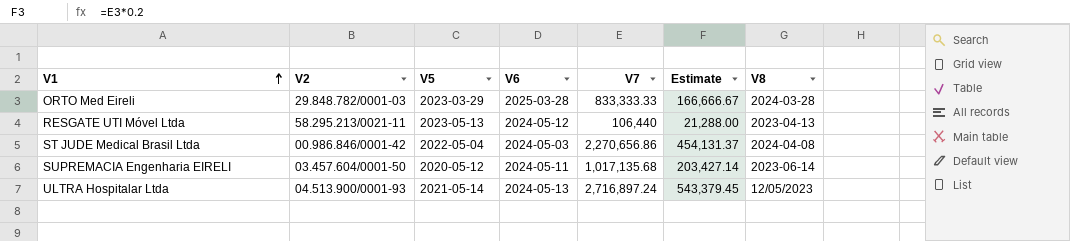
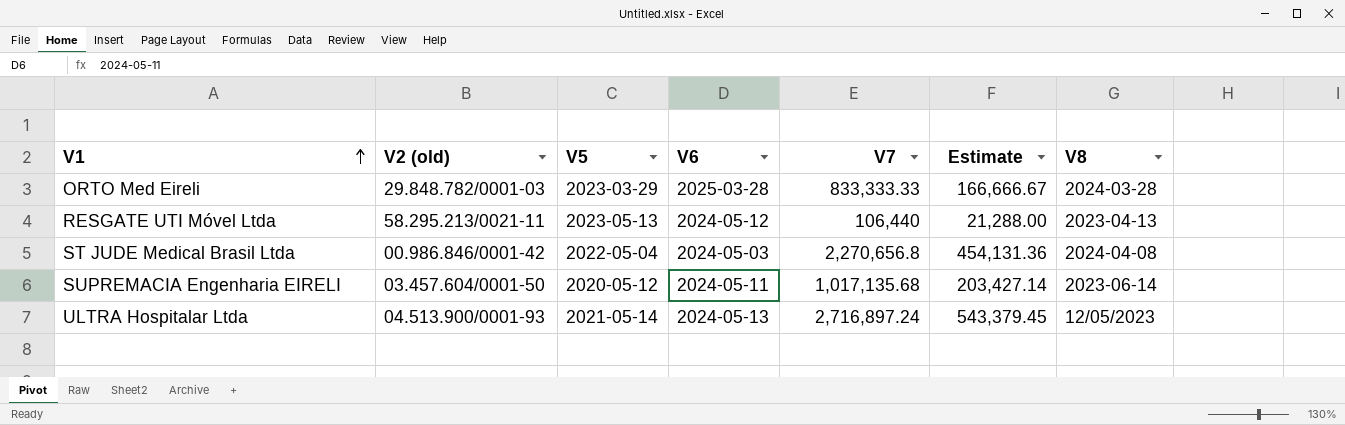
column name: V2 -> V2 (old)
ST JUDE Medical Brasil Ltda | V7: 2,270,656.86 -> 2,270,656.8
ST JUDE Medical Brasil Ltda | Estimate: 454,131.37 -> 454,131.36

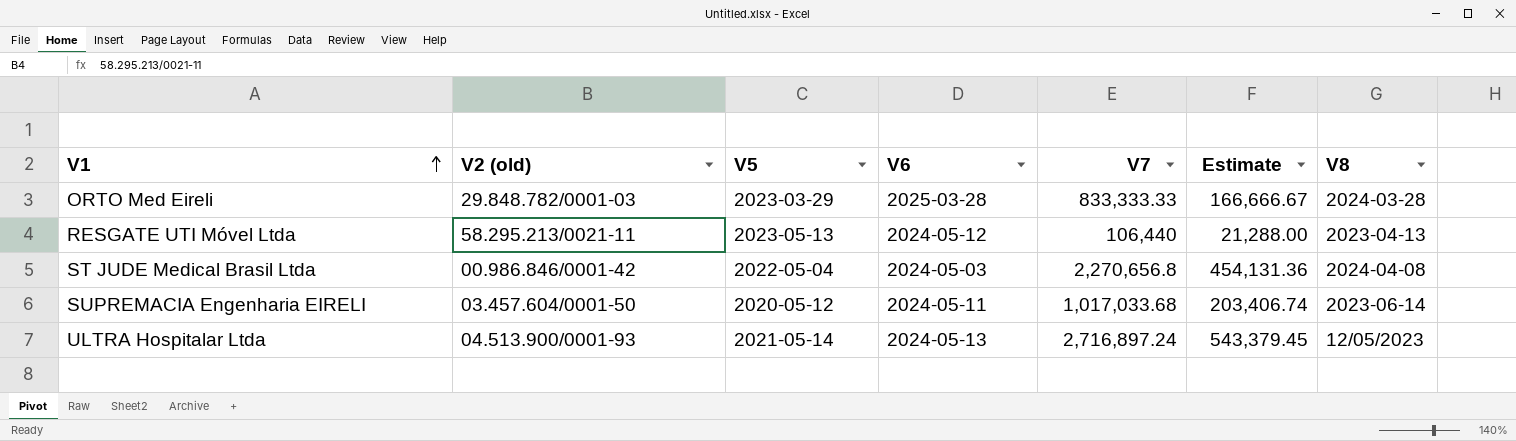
SUPREMACIA Engenharia EIRELI | V7: 1,017,135.68 -> 1,017,033.68
SUPREMACIA Engenharia EIRELI | Estimate: 203,427.14 -> 203,406.74

